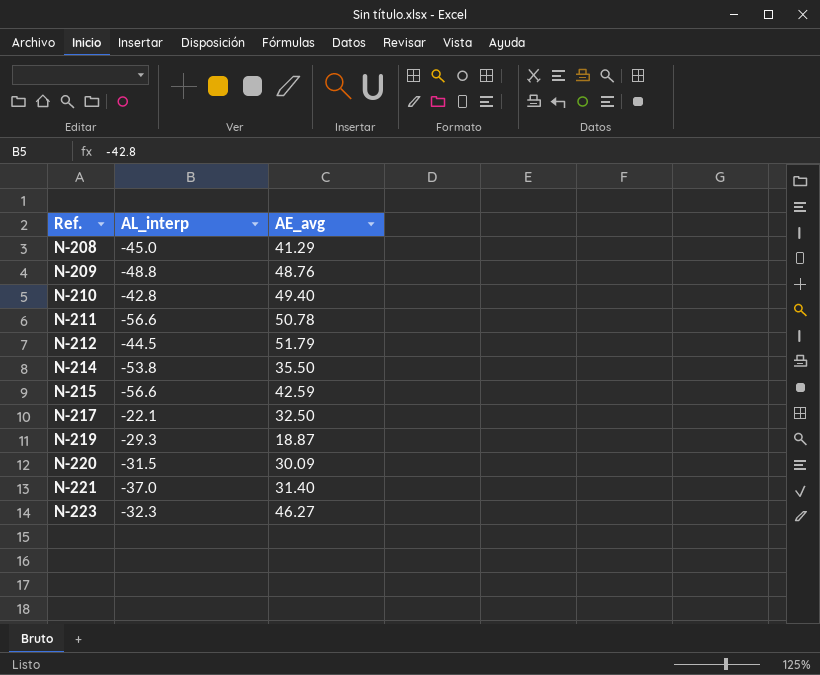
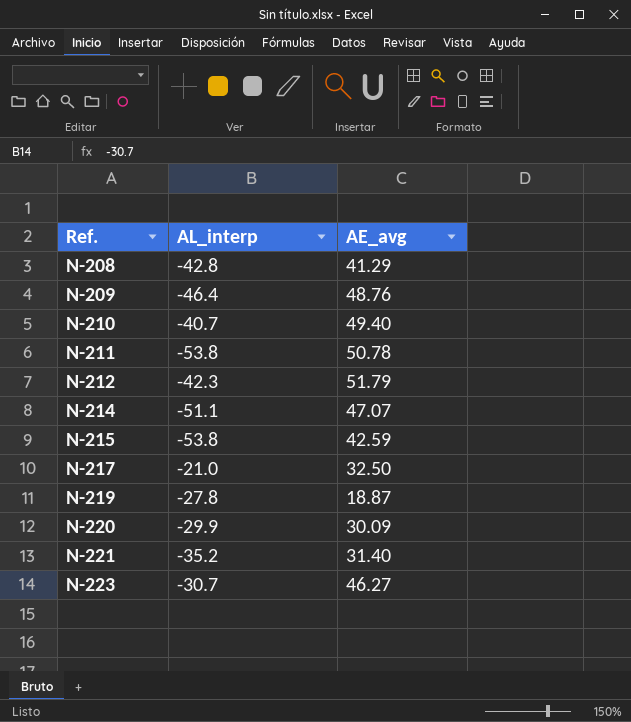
N-208 | AL_interp: -45.0 -> -42.8
N-209 | AL_interp: -48.8 -> -46.4
N-210 | AL_interp: -42.8 -> -40.7
N-211 | AL_interp: -56.6 -> -53.8
N-212 | AL_interp: -44.5 -> -42.3
N-214 | AL_interp: -53.8 -> -51.1
N-214 | AE_avg: 35.50 -> 47.07
N-215 | AL_interp: -56.6 -> -53.8
N-217 | AL_interp: -22.1 -> -21.0
N-219 | AL_interp: -29.3 -> -27.8
N-220 | AL_interp: -31.5 -> -29.9
N-221 | AL_interp: -37.0 -> -35.2
N-223 | AL_interp: -32.3 -> -30.7

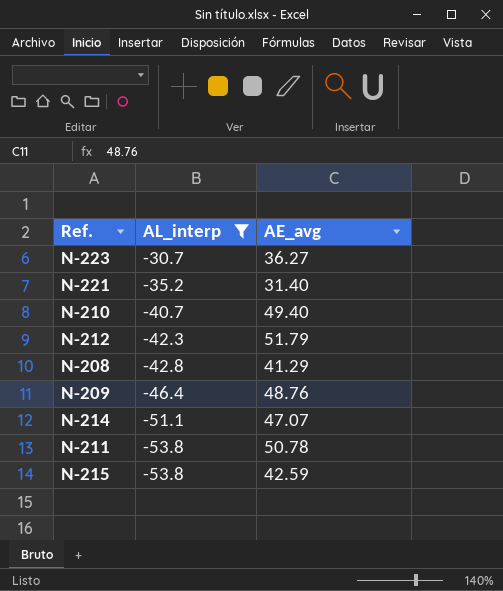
filter: none -> AL_interp <= -30.7
row order: Ref. ascending -> AL_interp descending
N-223 | AE_avg: 46.27 -> 36.27

